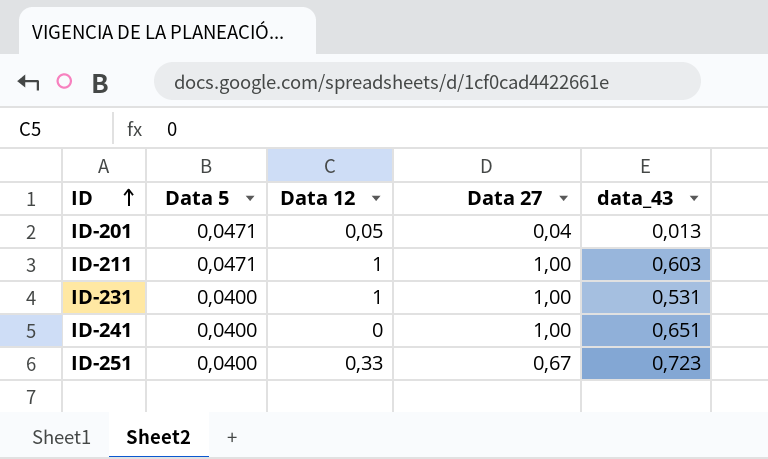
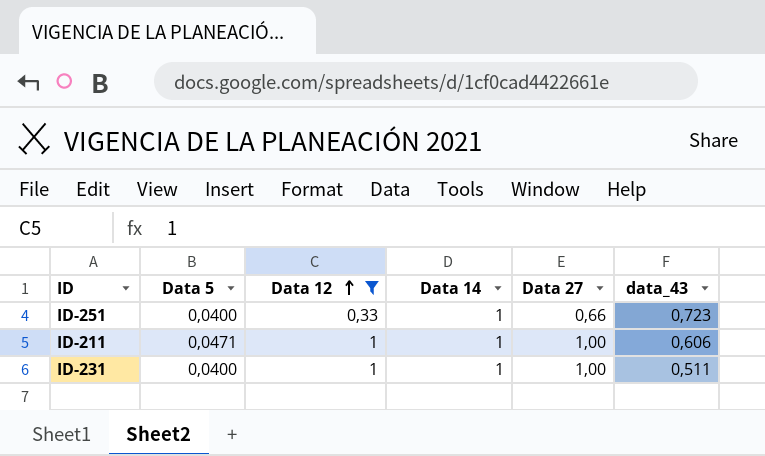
filter: none -> Data 12 >= 0,33
row order: ID ascending -> Data 12 ascending
column Data 14 | position: none -> 4
ID-251 | Data 27: 0,67 -> 0,66
ID-211 | data_43: 0,603 -> 0,606
ID-231 | data_43: 0,531 -> 0,511

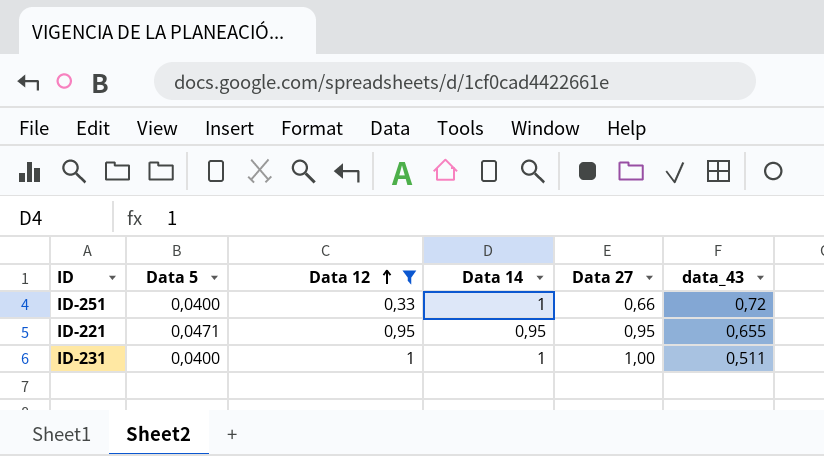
row ID-211: 0,0471 | 1 | 1 | 1,00 | 0,606 -> none
ID-251 | data_43: 0,723 -> 0,72
row ID-221: none -> 0,0471 | 0,95 | 0,95 | 0,95 | 0,655

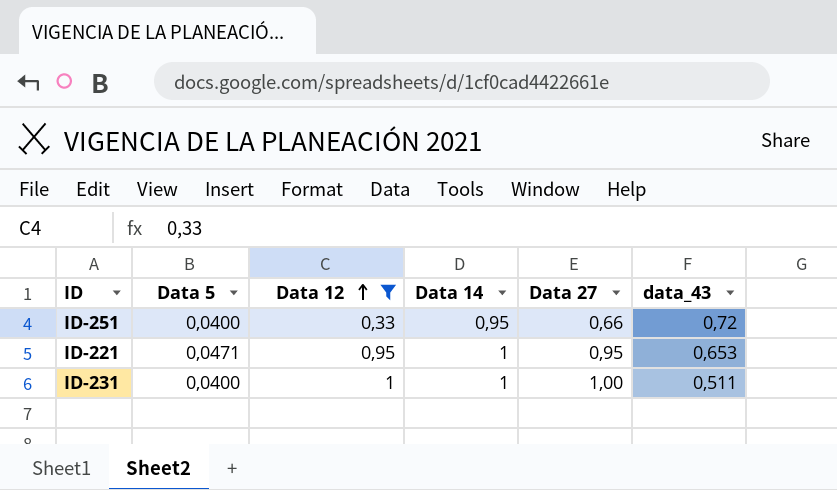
ID-251 | Data 14: 1 -> 0,95
ID-221 | Data 14: 0,95 -> 1
ID-221 | data_43: 0,655 -> 0,653

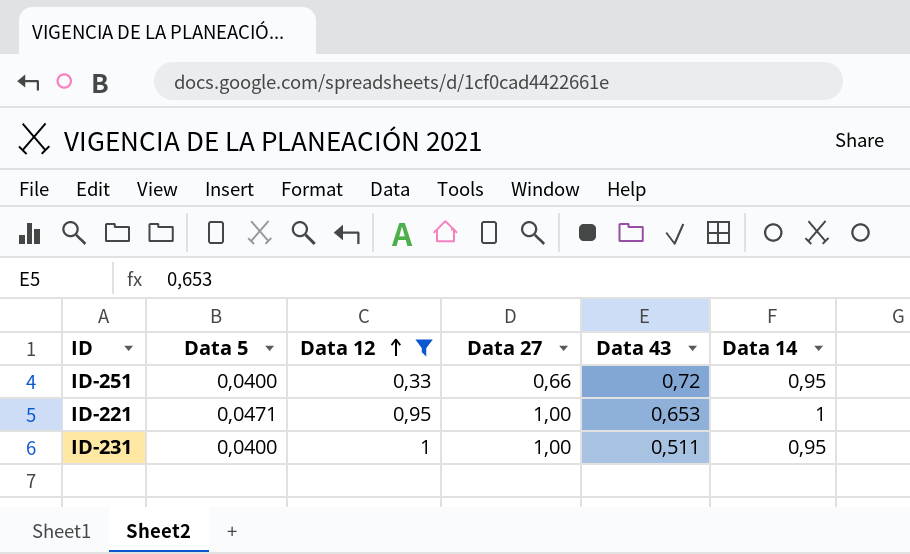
column name: data_43 -> Data 43
column Data 14 | position: 4 -> 6
ID-221 | Data 27: 0,95 -> 1,00
ID-231 | Data 14: 1 -> 0,95

